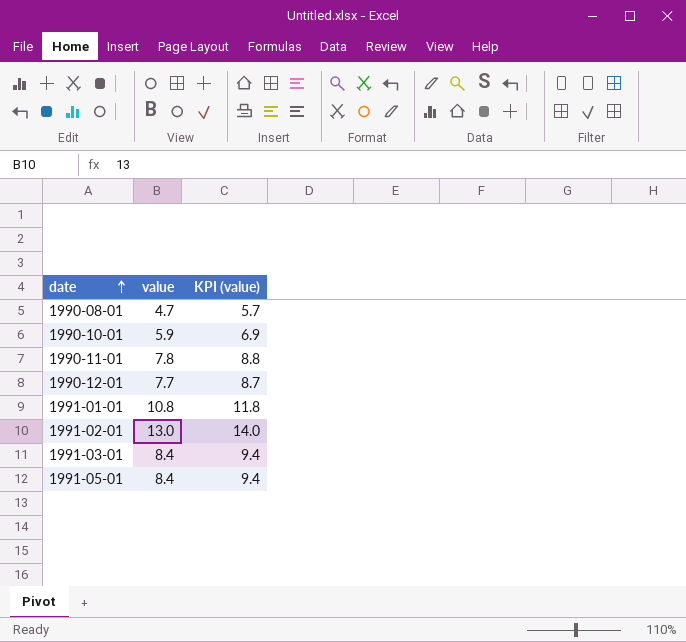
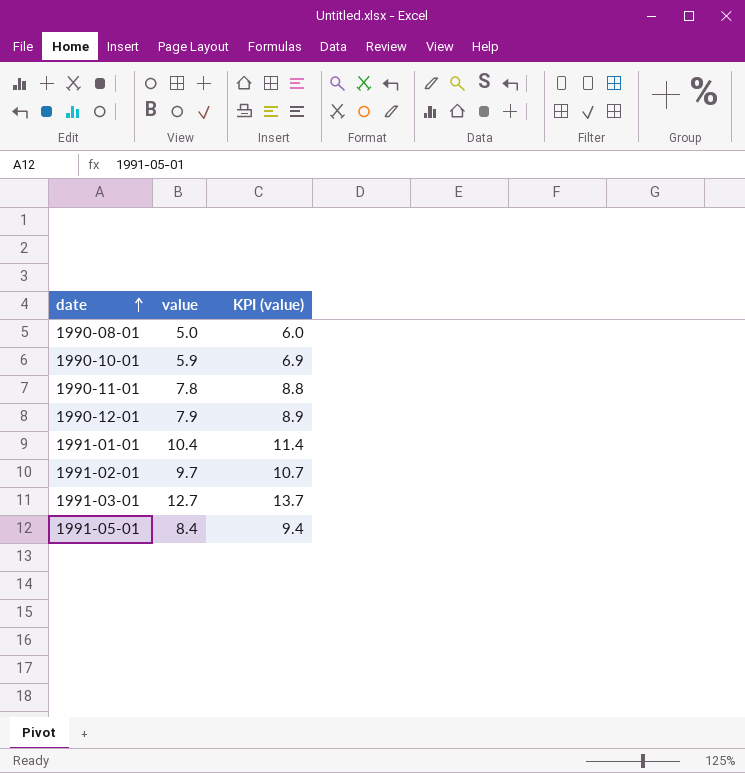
1990-08-01 | value: 4.7 -> 5.0
1990-08-01 | KPI (value): 5.7 -> 6.0
1990-12-01 | value: 7.7 -> 7.9
1990-12-01 | KPI (value): 8.7 -> 8.9
1991-01-01 | value: 10.8 -> 10.4
1991-01-01 | KPI (value): 11.8 -> 11.4
1991-02-01 | value: 13.0 -> 9.7
1991-02-01 | KPI (value): 14.0 -> 10.7
1991-03-01 | value: 8.4 -> 12.7
1991-03-01 | KPI (value): 9.4 -> 13.7

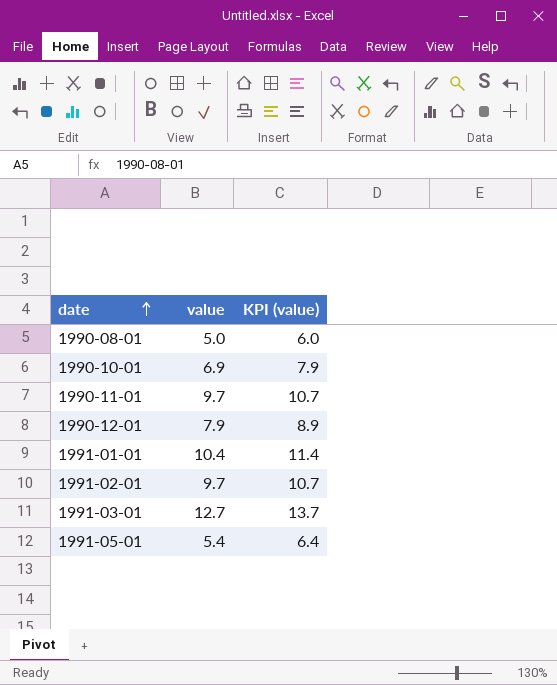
1990-10-01 | value: 5.9 -> 6.9
1990-10-01 | KPI (value): 6.9 -> 7.9
1990-11-01 | value: 7.8 -> 9.7
1990-11-01 | KPI (value): 8.8 -> 10.7
1991-05-01 | value: 8.4 -> 5.4
1991-05-01 | KPI (value): 9.4 -> 6.4

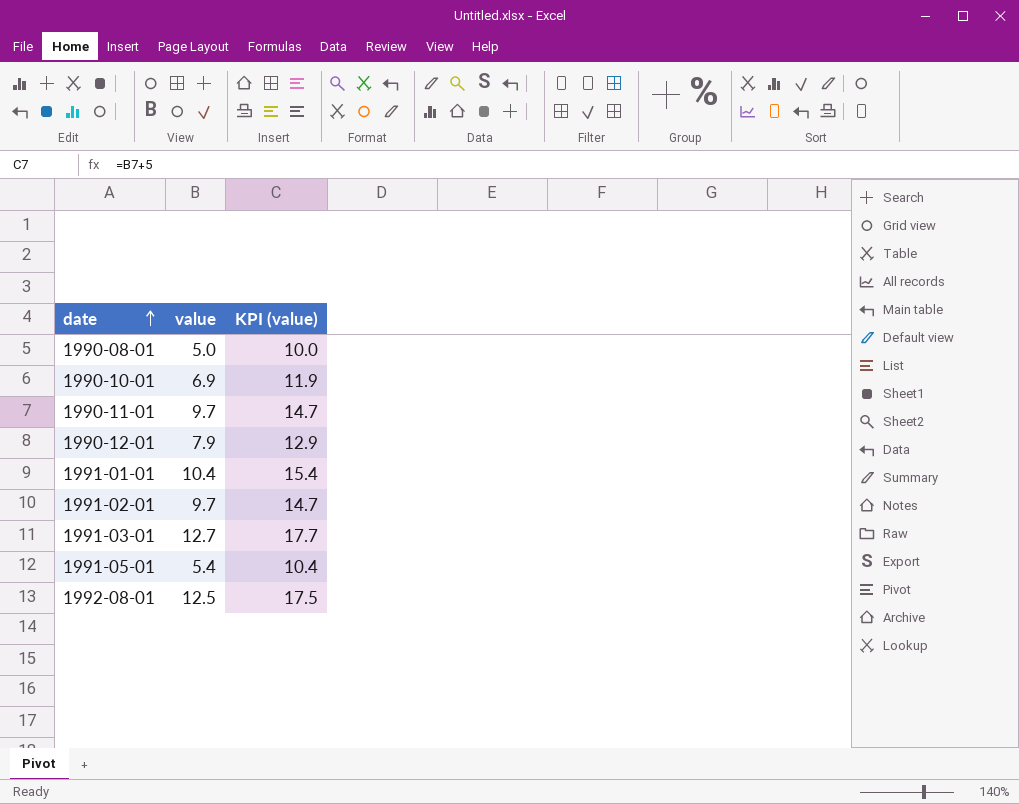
column KPI (value) | formula: [value] + 1 -> [value] + 5
row 1992-08-01: none -> 12.5 | 17.5

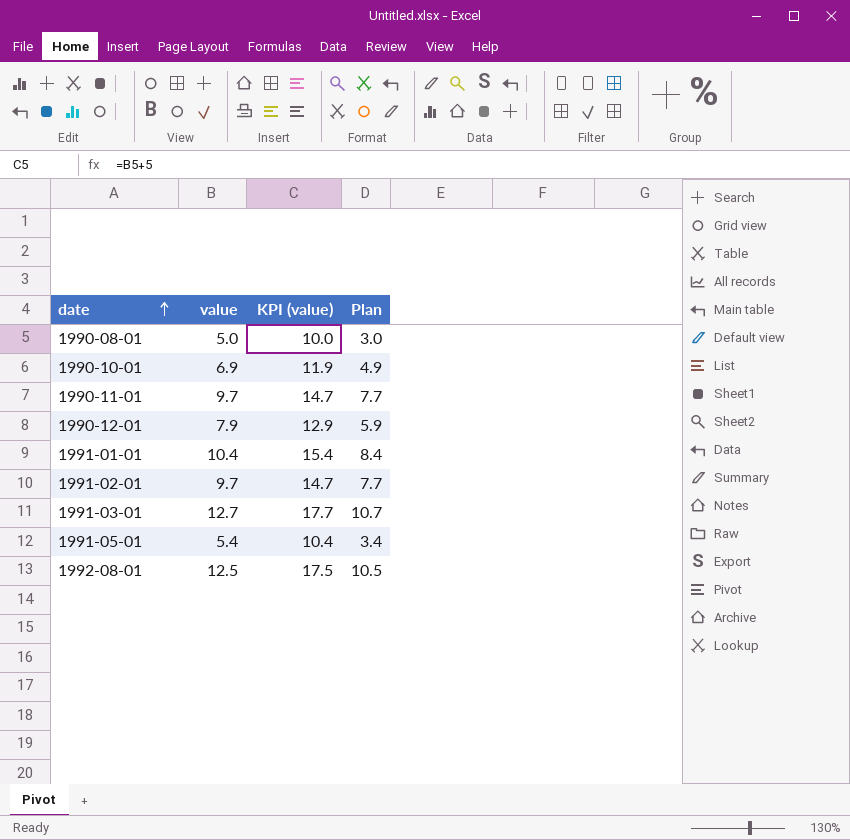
column Plan | formula: none -> [value] - 2

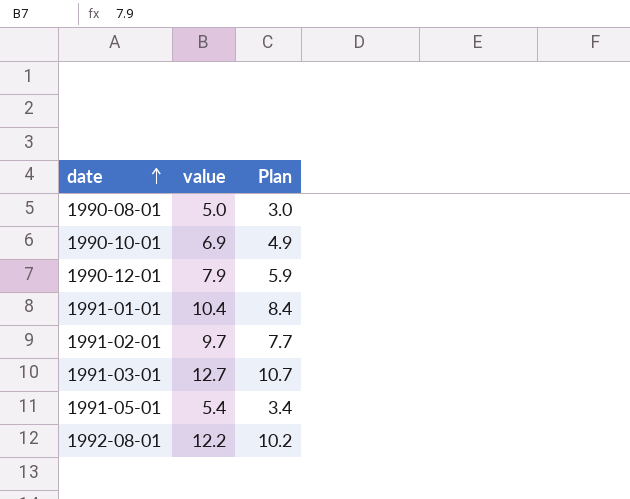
column KPI (value) | formula: [value] + 5 -> none
row 1990-11-01: 9.7 | 14.7 | 7.7 -> none
1992-08-01 | value: 12.5 -> 12.2
1992-08-01 | Plan: 10.5 -> 10.2

